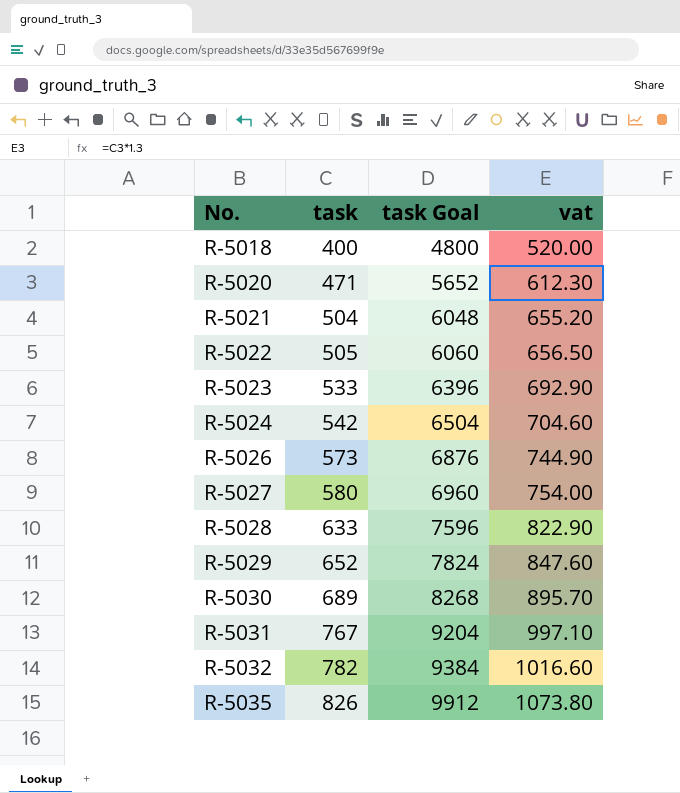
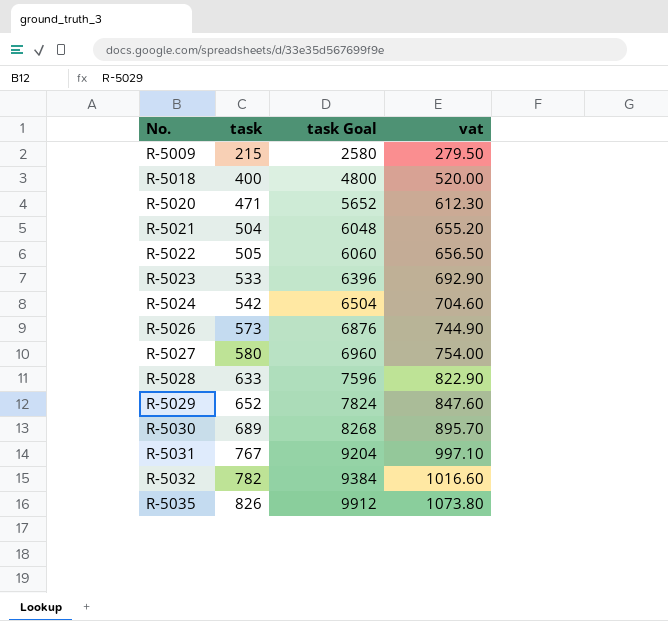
row R-5009: none -> 215 | 2580 | 279.50

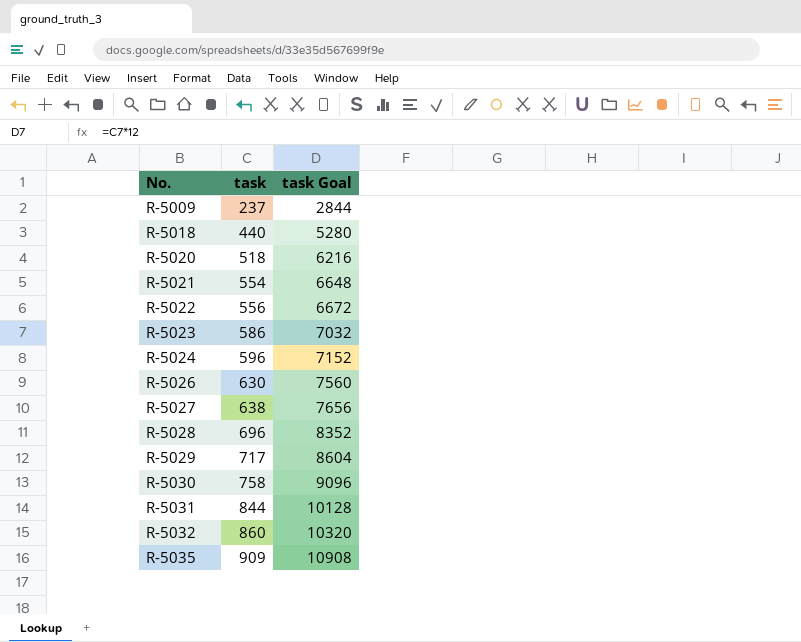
column vat | formula: [task] * 1.3 -> none
R-5009 | task: 215 -> 237
R-5009 | task Goal: 2580 -> 2844
R-5018 | task: 400 -> 440
R-5018 | task Goal: 4800 -> 5280
R-5020 | task: 471 -> 518
R-5020 | task Goal: 5652 -> 6216
R-5021 | task: 504 -> 554
R-5021 | task Goal: 6048 -> 6648
R-5022 | task: 505 -> 556
R-5022 | task Goal: 6060 -> 6672
R-5023 | task: 533 -> 586
R-5023 | task Goal: 6396 -> 7032
R-5024 | task: 542 -> 596
R-5024 | task Goal: 6504 -> 7152
R-5026 | task: 573 -> 630
R-5026 | task Goal: 6876 -> 7560
R-5027 | task: 580 -> 638
R-5027 | task Goal: 6960 -> 7656
R-5028 | task: 633 -> 696
R-5028 | task Goal: 7596 -> 8352
R-5029 | task: 652 -> 717
R-5029 | task Goal: 7824 -> 8604
R-5030 | task: 689 -> 758
R-5030 | task Goal: 8268 -> 9096
R-5031 | task: 767 -> 844
R-5031 | task Goal: 9204 -> 10128
R-5032 | task: 782 -> 860
R-5032 | task Goal: 9384 -> 10320
R-5035 | task: 826 -> 909
R-5035 | task Goal: 9912 -> 10908

